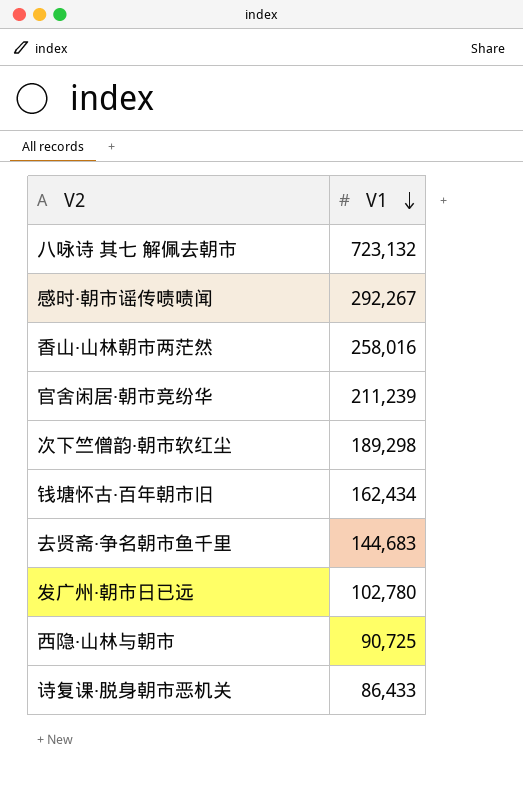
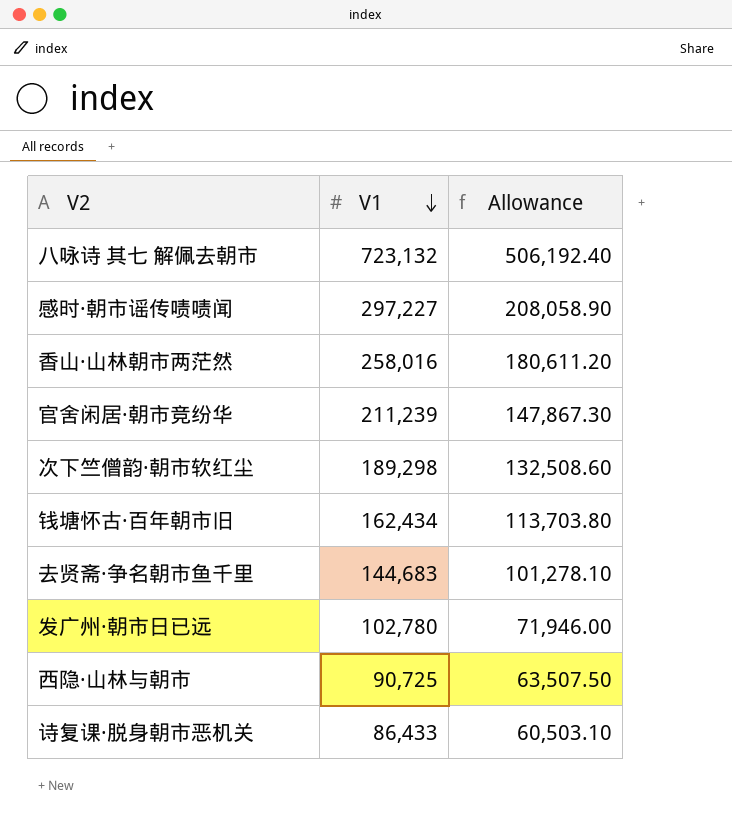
column Allowance | formula: none -> [V1] * 0.7
感时·朝市谣传啧啧闻 | V1: 292,267 -> 297,227

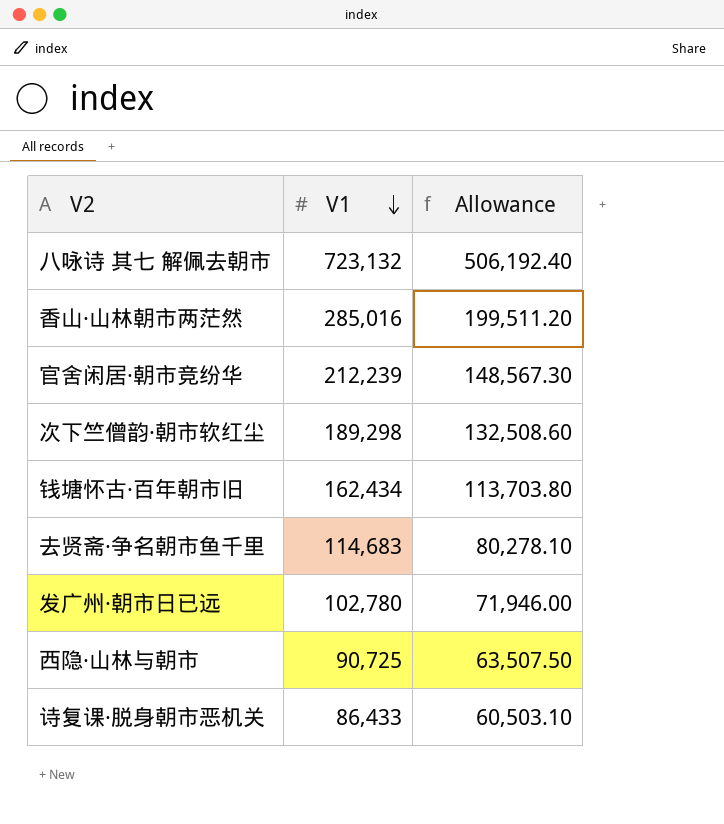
row 感时·朝市谣传啧啧闻: 297,227 | 208,058.90 -> none
香山·山林朝市两茫然 | V1: 258,016 -> 285,016
香山·山林朝市两茫然 | Allowance: 180,611.20 -> 199,511.20
官舍闲居·朝市竞纷华 | V1: 211,239 -> 212,239
官舍闲居·朝市竞纷华 | Allowance: 147,867.30 -> 148,567.30
去贤斋·争名朝市鱼千里 | V1: 144,683 -> 114,683
去贤斋·争名朝市鱼千里 | Allowance: 101,278.10 -> 80,278.10

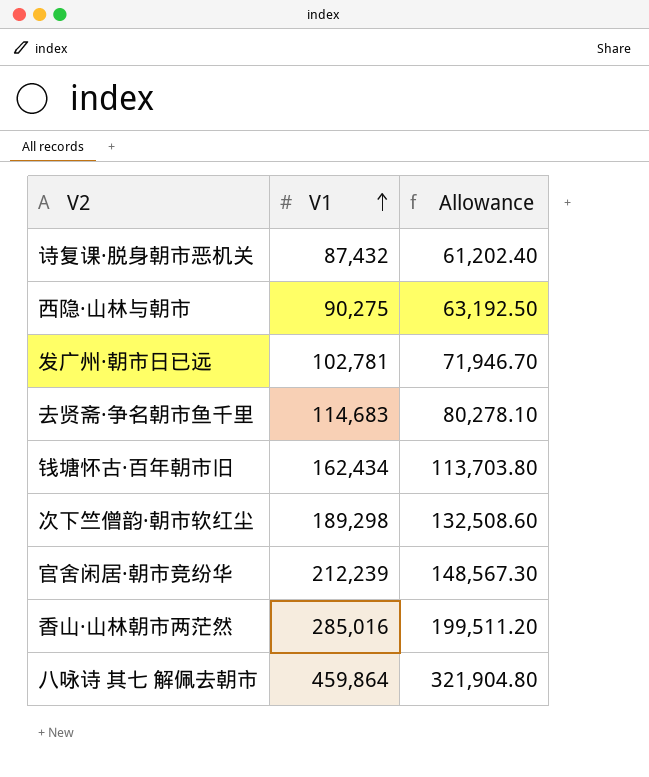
row order: V1 descending -> V1 ascending
诗复课·脱身朝市恶机关 | V1: 86,433 -> 87,432
诗复课·脱身朝市恶机关 | Allowance: 60,503.10 -> 61,202.40
西隐·山林与朝市 | V1: 90,725 -> 90,275
西隐·山林与朝市 | Allowance: 63,507.50 -> 63,192.50
发广州·朝市日已远 | V1: 102,780 -> 102,781
发广州·朝市日已远 | Allowance: 71,946.00 -> 71,946.70
八咏诗 其七 解佩去朝市 | V1: 723,132 -> 459,864
八咏诗 其七 解佩去朝市 | Allowance: 506,192.40 -> 321,904.80

